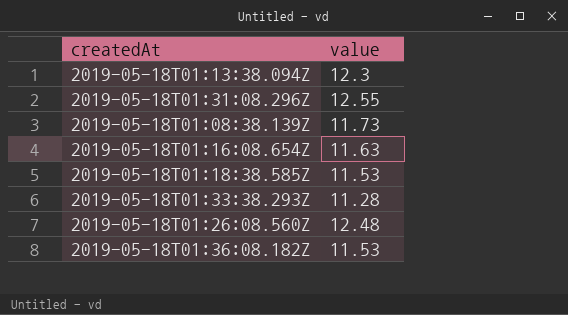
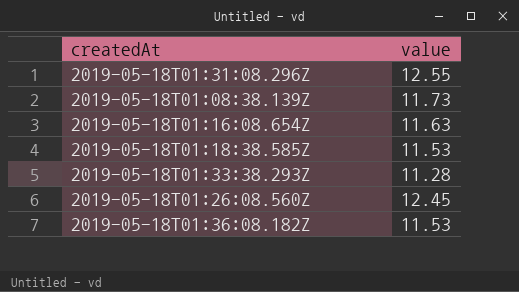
row 2019-05-18T01:13:38.094Z: 12.3 -> none
2019-05-18T01:26:08.560Z | value: 12.48 -> 12.45

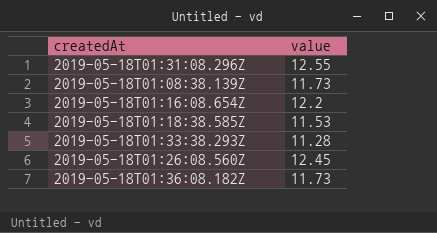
2019-05-18T01:16:08.654Z | value: 11.63 -> 12.2
2019-05-18T01:36:08.182Z | value: 11.53 -> 11.73

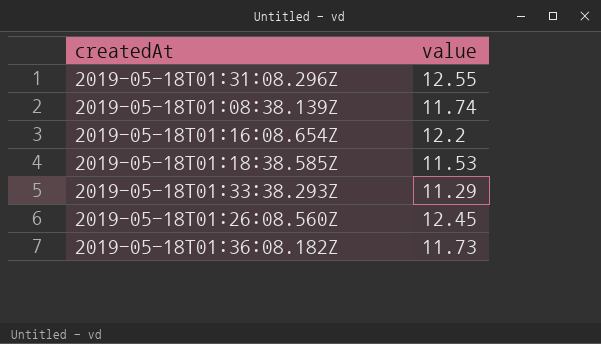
2019-05-18T01:08:38.139Z | value: 11.73 -> 11.74
2019-05-18T01:33:38.293Z | value: 11.28 -> 11.29

